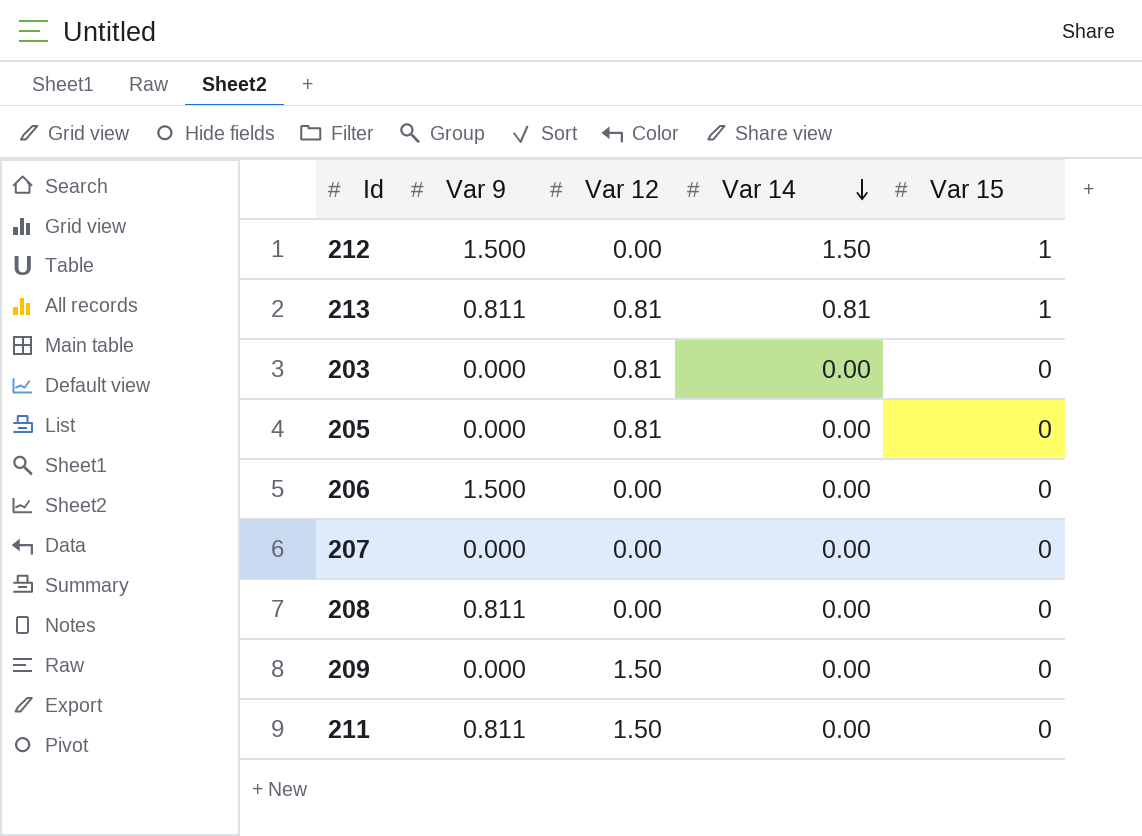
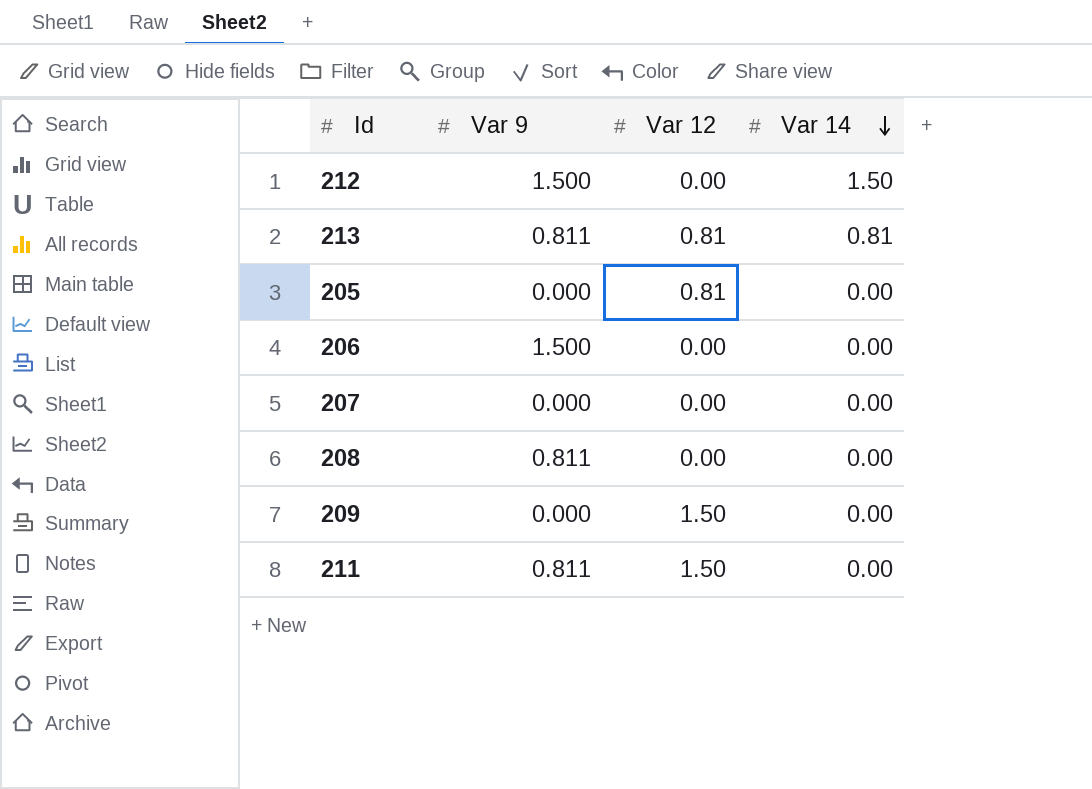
column Var 15 | position: 5 -> none
row 203: 0.000 | 0.81 | 0.00 | 0 -> none

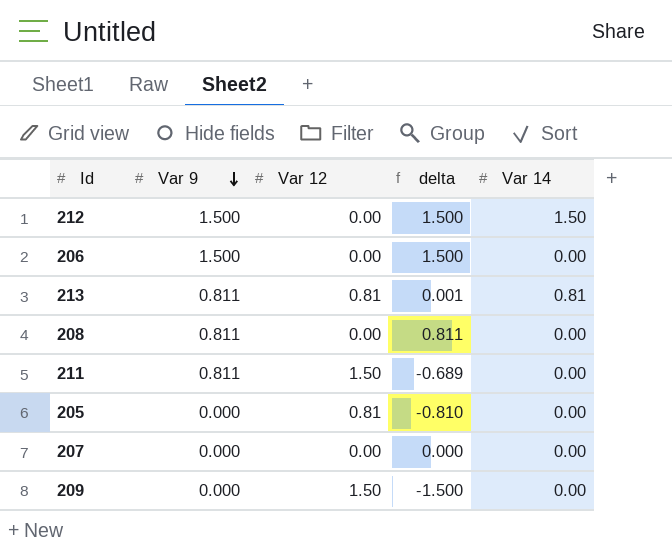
row order: Var 14 descending -> Var 9 descending
column delta | formula: none -> [Var 9] - [Var 12]

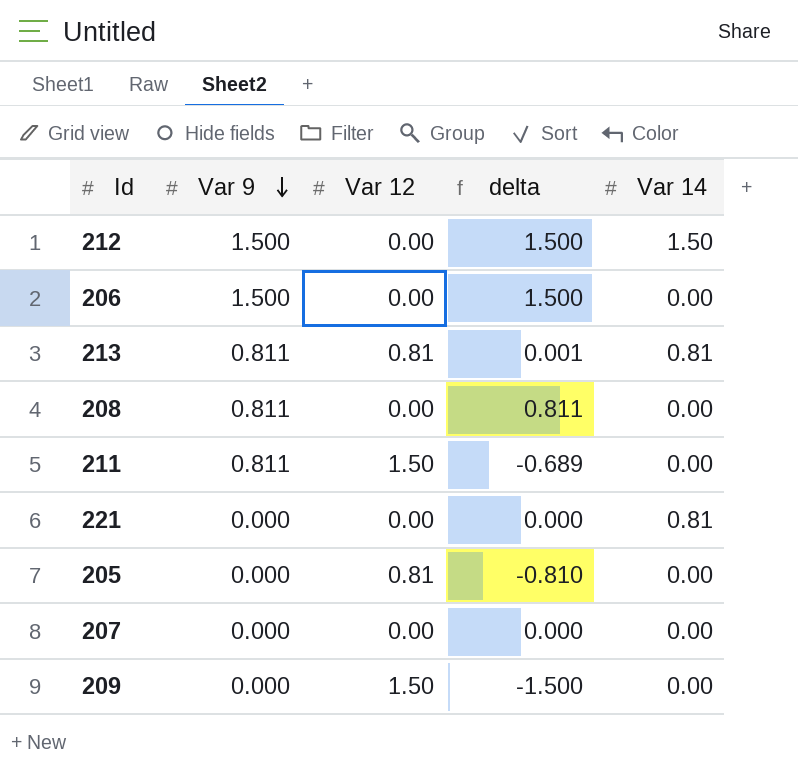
row 221: none -> 0.000 | 0.00 | 0.000 | 0.81

